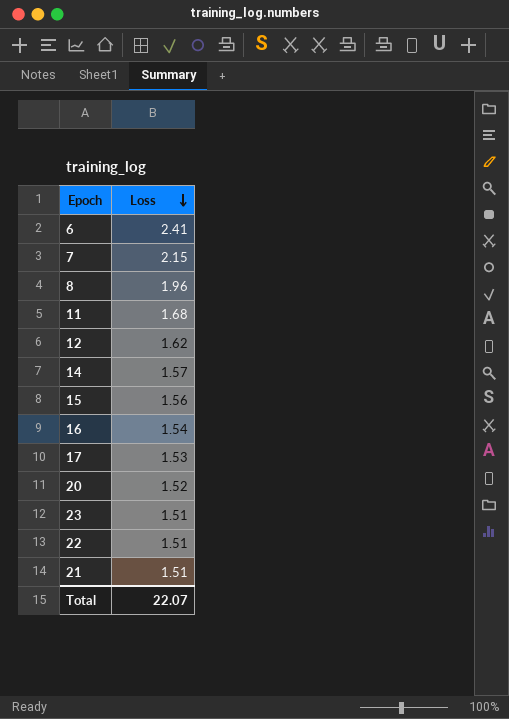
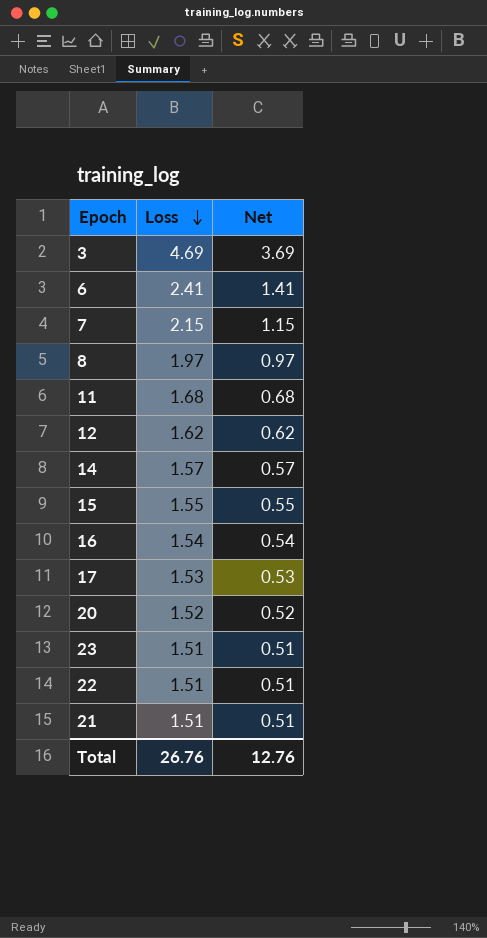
column Net | formula: none -> [Loss] - 1
row 3: none -> 4.69 | 3.69
8 | Loss: 1.96 -> 1.97
15 | Loss: 1.56 -> 1.55
Total | Loss: 22.07 -> 26.76

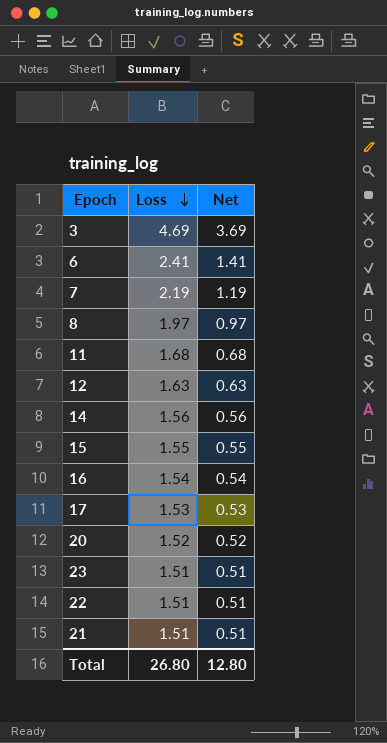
7 | Loss: 2.15 -> 2.19
7 | Net: 1.15 -> 1.19
12 | Loss: 1.62 -> 1.63
12 | Net: 0.62 -> 0.63
14 | Loss: 1.57 -> 1.56
14 | Net: 0.57 -> 0.56
Total | Loss: 26.76 -> 26.80
Total | Net: 12.76 -> 12.80

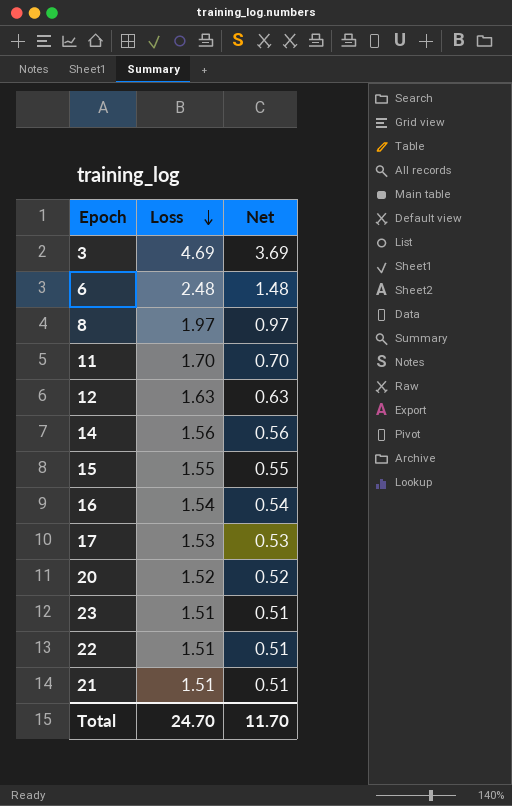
row 7: 2.19 | 1.19 -> none
6 | Loss: 2.41 -> 2.48
6 | Net: 1.41 -> 1.48
11 | Loss: 1.68 -> 1.70
11 | Net: 0.68 -> 0.70
Total | Loss: 26.80 -> 24.70
Total | Net: 12.80 -> 11.70

